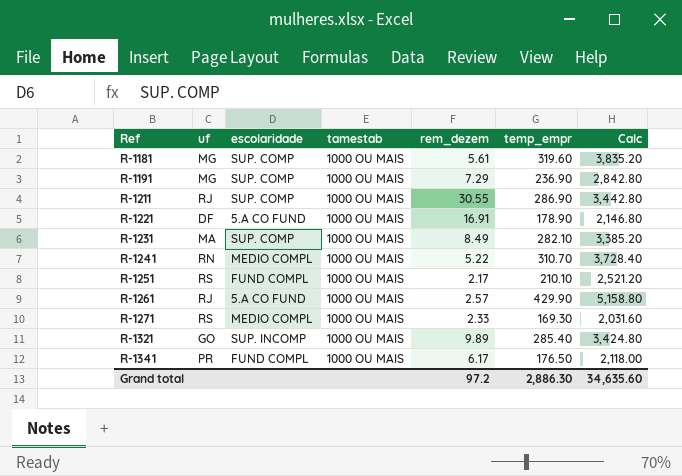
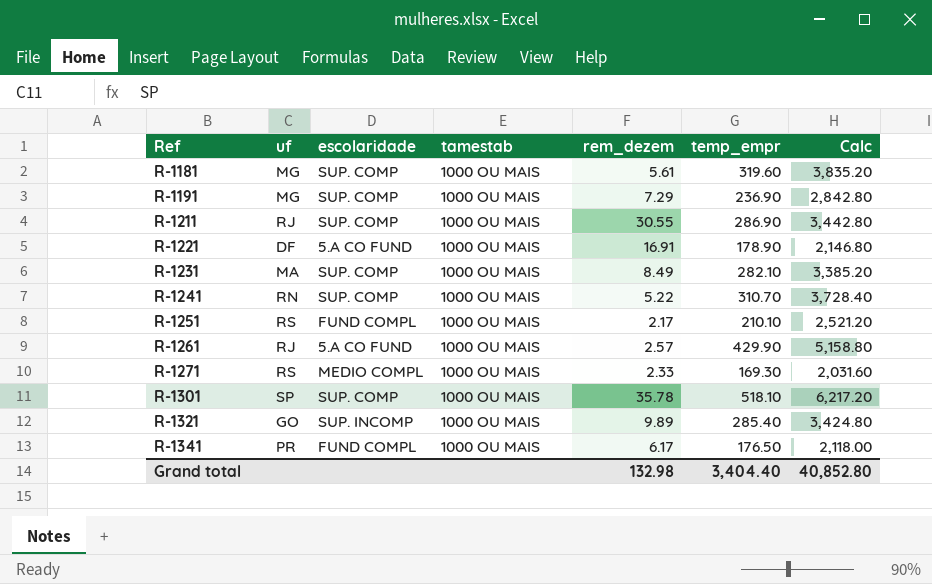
R-1241 | escolaridade: MEDIO COMPL -> SUP. COMP
row R-1301: none -> SP | SUP. COMP | 1000 OU MAIS | 35.78 | 518.10 | 6,217.20
Grand total | rem_dezem: 97.2 -> 132.98
Grand total | temp_empr: 2,886.30 -> 3,404.40
Grand total | Calc: 34,635.60 -> 40,852.80

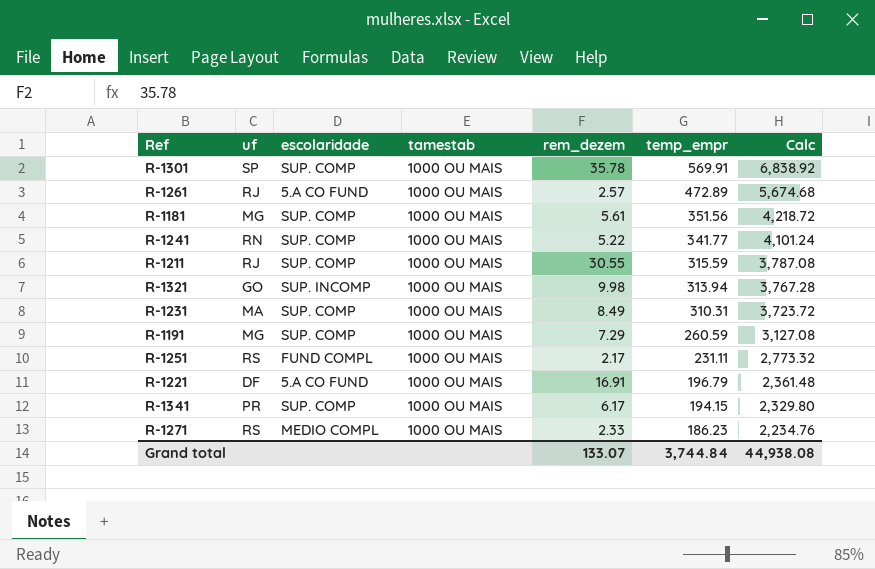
row order: Ref ascending -> temp_empr descending
R-1301 | temp_empr: 518.10 -> 569.91
R-1301 | Calc: 6,217.20 -> 6,838.92
R-1261 | temp_empr: 429.90 -> 472.89
R-1261 | Calc: 5,158.80 -> 5,674.68
R-1181 | temp_empr: 319.60 -> 351.56
R-1181 | Calc: 3,835.20 -> 4,218.72
R-1241 | temp_empr: 310.70 -> 341.77
R-1241 | Calc: 3,728.40 -> 4,101.24
R-1211 | temp_empr: 286.90 -> 315.59
R-1211 | Calc: 3,442.80 -> 3,787.08
R-1321 | rem_dezem: 9.89 -> 9.98
R-1321 | temp_empr: 285.40 -> 313.94
R-1321 | Calc: 3,424.80 -> 3,767.28
R-1231 | temp_empr: 282.10 -> 310.31
R-1231 | Calc: 3,385.20 -> 3,723.72
R-1191 | temp_empr: 236.90 -> 260.59
R-1191 | Calc: 2,842.80 -> 3,127.08
R-1251 | temp_empr: 210.10 -> 231.11
R-1251 | Calc: 2,521.20 -> 2,773.32
R-1221 | temp_empr: 178.90 -> 196.79
R-1221 | Calc: 2,146.80 -> 2,361.48
R-1341 | escolaridade: FUND COMPL -> SUP. COMP
R-1341 | temp_empr: 176.50 -> 194.15
R-1341 | Calc: 2,118.00 -> 2,329.80
R-1271 | temp_empr: 169.30 -> 186.23
R-1271 | Calc: 2,031.60 -> 2,234.76
Grand total | rem_dezem: 132.98 -> 133.07
Grand total | temp_empr: 3,404.40 -> 3,744.84
Grand total | Calc: 40,852.80 -> 44,938.08

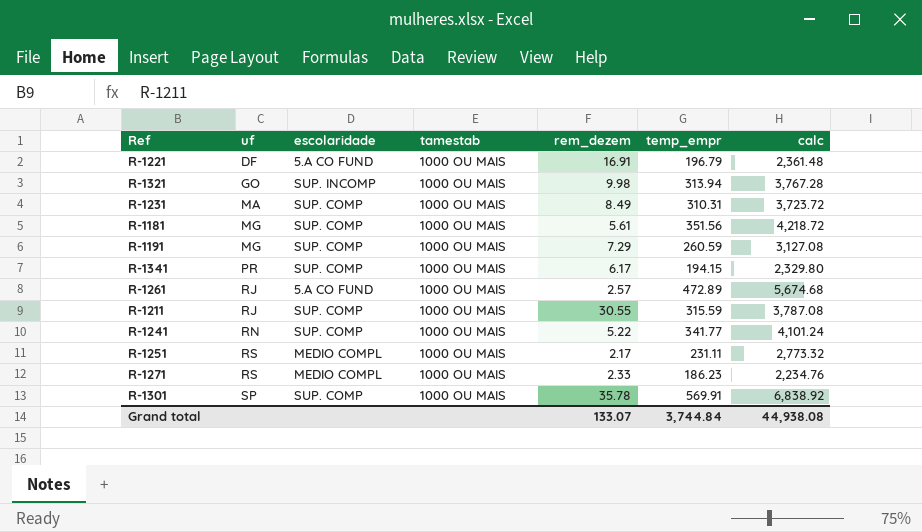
row order: temp_empr descending -> uf ascending
column name: Calc -> calc
R-1251 | escolaridade: FUND COMPL -> MEDIO COMPL

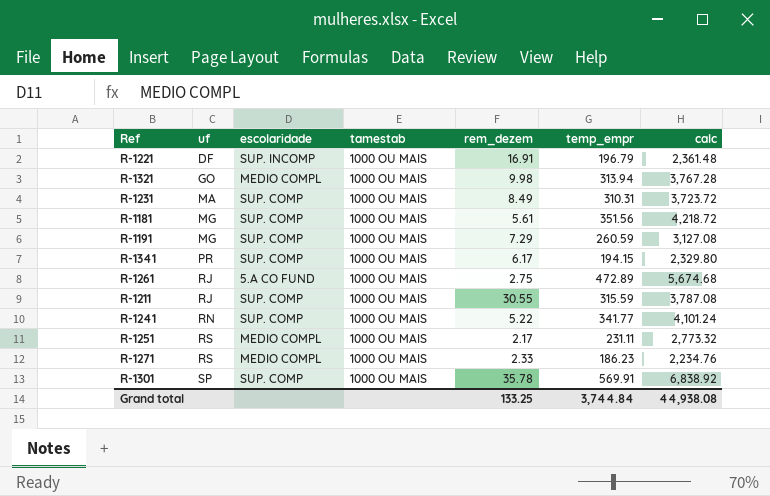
R-1221 | escolaridade: 5.A CO FUND -> SUP. INCOMP
R-1321 | escolaridade: SUP. INCOMP -> MEDIO COMPL
R-1261 | rem_dezem: 2.57 -> 2.75
Grand total | rem_dezem: 133.07 -> 133.25

